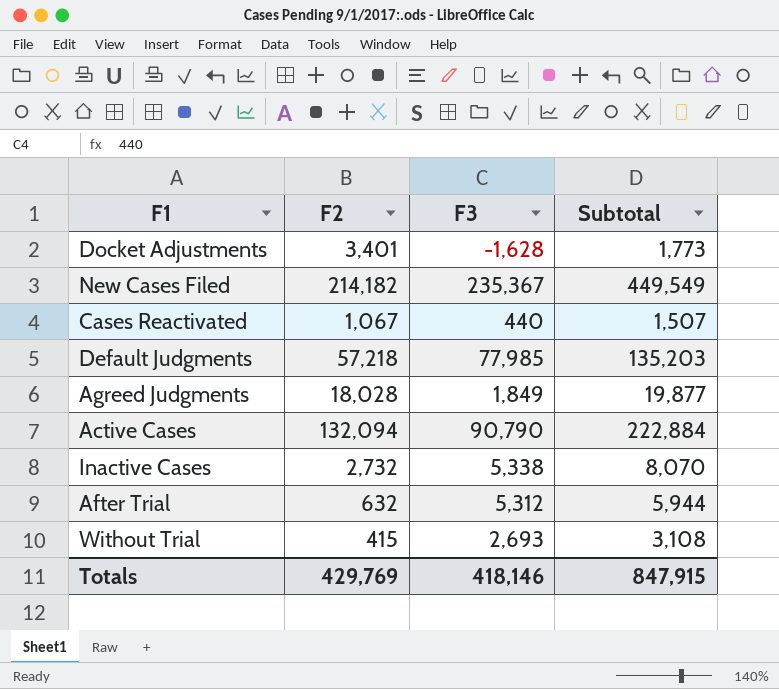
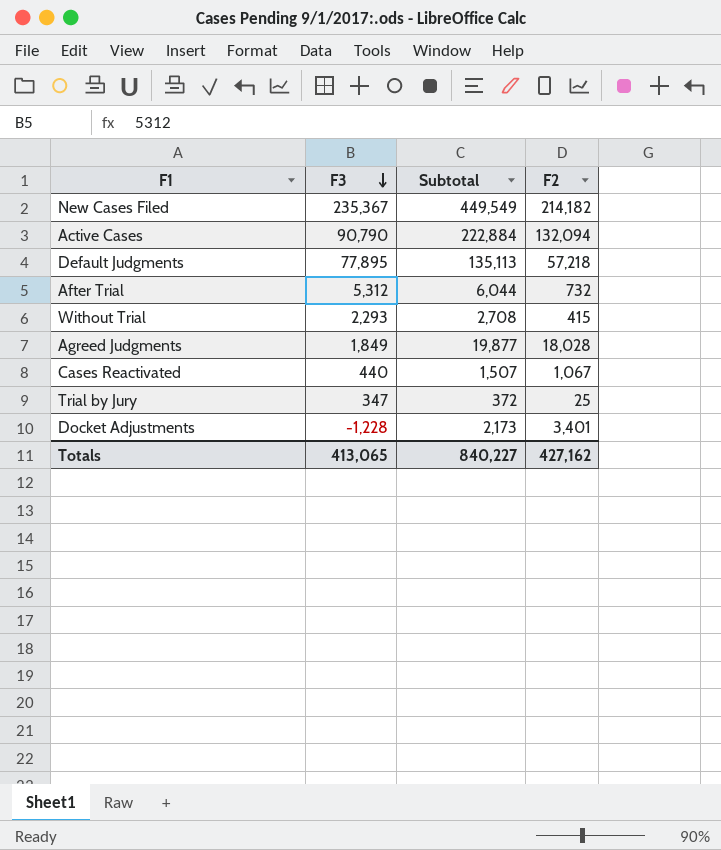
row order: none -> F3 descending
column F2 | position: 2 -> 4
row Inactive Cases: 2,732 | 5,338 | 8,070 -> none
Default Judgments | F3: 77,985 -> 77,895
Default Judgments | Subtotal: 135,203 -> 135,113
After Trial | Subtotal: 5,944 -> 6,044
After Trial | F2: 632 -> 732
Without Trial | F3: 2,693 -> 2,293
Without Trial | Subtotal: 3,108 -> 2,708
row Trial by Jury: none -> 347 | 372 | 25
Docket Adjustments | F3: -1,628 -> -1,228
Docket Adjustments | Subtotal: 1,773 -> 2,173
Totals | F3: 418,146 -> 413,065
Totals | Subtotal: 847,915 -> 840,227
Totals | F2: 429,769 -> 427,162

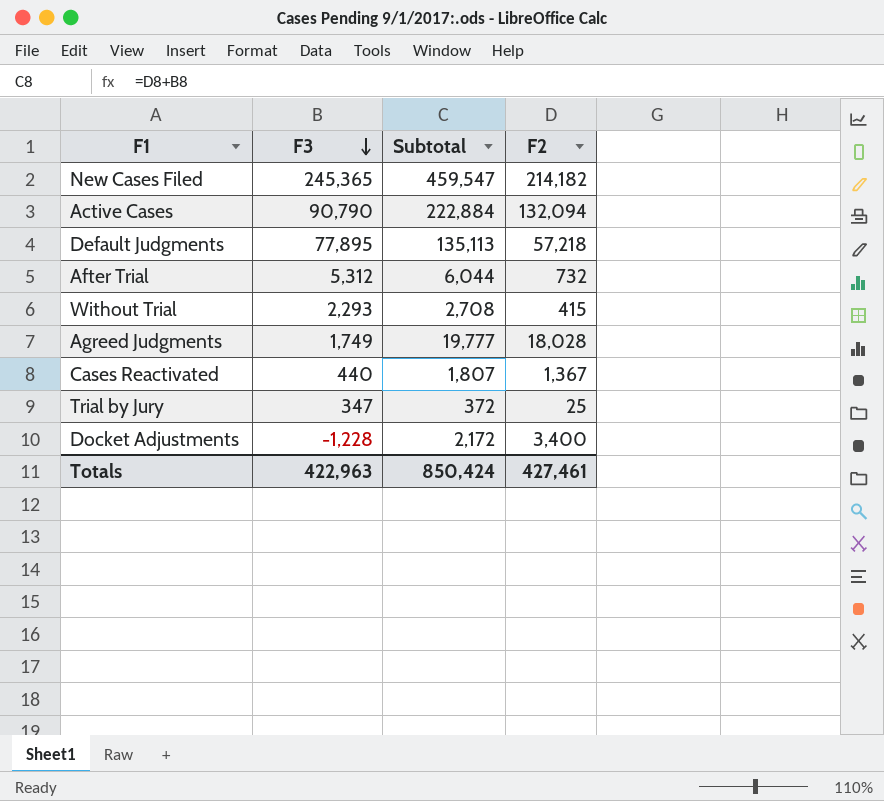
New Cases Filed | F3: 235,367 -> 245,365
New Cases Filed | Subtotal: 449,549 -> 459,547
Agreed Judgments | F3: 1,849 -> 1,749
Agreed Judgments | Subtotal: 19,877 -> 19,777
Cases Reactivated | Subtotal: 1,507 -> 1,807
Cases Reactivated | F2: 1,067 -> 1,367
Docket Adjustments | Subtotal: 2,173 -> 2,172
Docket Adjustments | F2: 3,401 -> 3,400
Totals | F3: 413,065 -> 422,963
Totals | Subtotal: 840,227 -> 850,424
Totals | F2: 427,162 -> 427,461

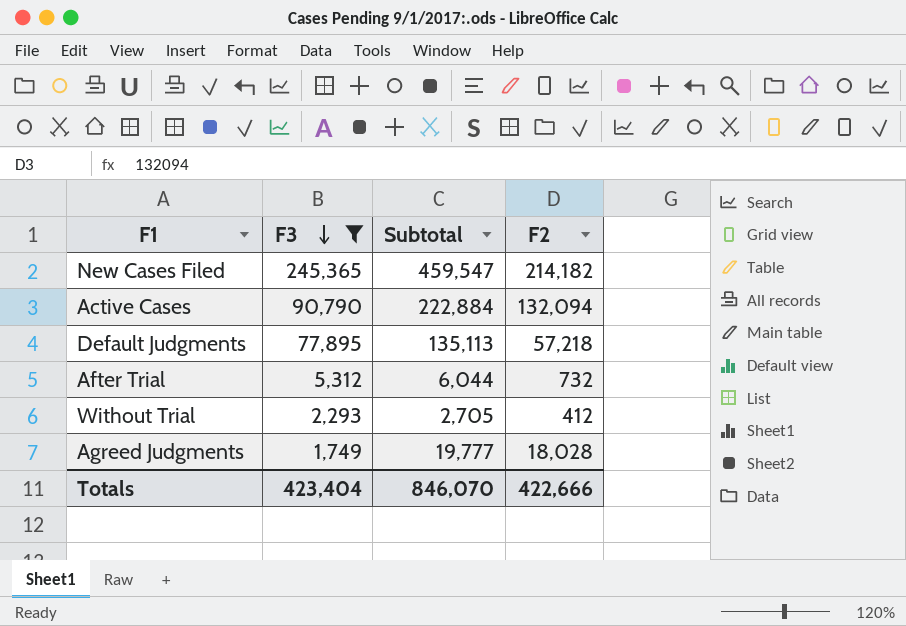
filter: none -> F3 >= 1,749
Without Trial | Subtotal: 2,708 -> 2,705
Without Trial | F2: 415 -> 412
Totals | F3: 422,963 -> 423,404
Totals | Subtotal: 850,424 -> 846,070
Totals | F2: 427,461 -> 422,666

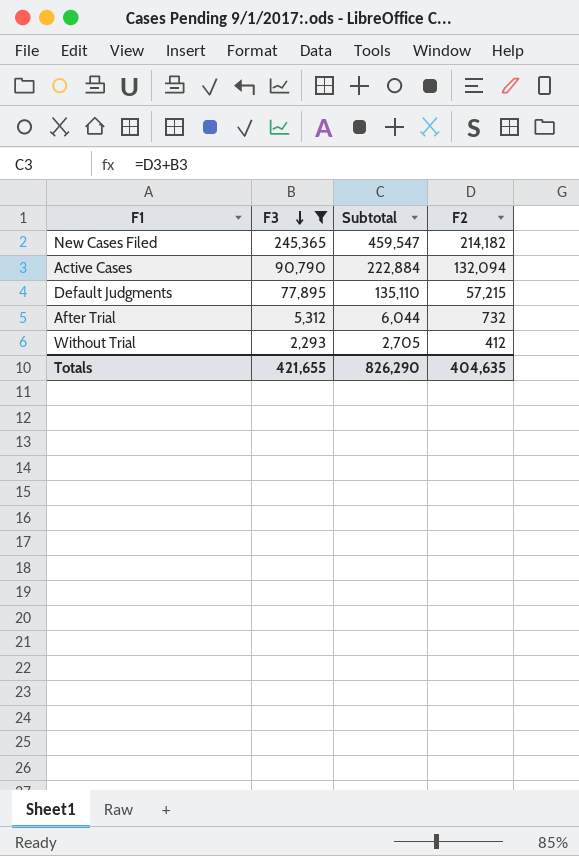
row Agreed Judgments: 1,749 | 19,777 | 18,028 -> none
Default Judgments | Subtotal: 135,113 -> 135,110
Default Judgments | F2: 57,218 -> 57,215
Totals | F3: 423,404 -> 421,655
Totals | Subtotal: 846,070 -> 826,290
Totals | F2: 422,666 -> 404,635

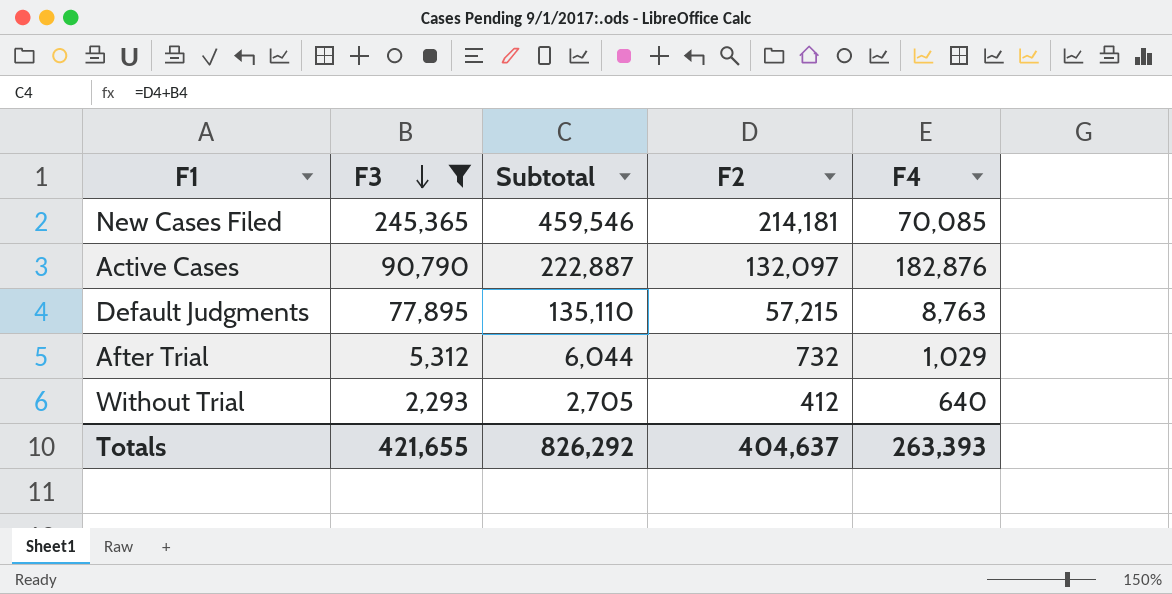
column F4 | position: none -> 5
New Cases Filed | Subtotal: 459,547 -> 459,546
New Cases Filed | F2: 214,182 -> 214,181
Active Cases | Subtotal: 222,884 -> 222,887
Active Cases | F2: 132,094 -> 132,097
Totals | Subtotal: 826,290 -> 826,292
Totals | F2: 404,635 -> 404,637

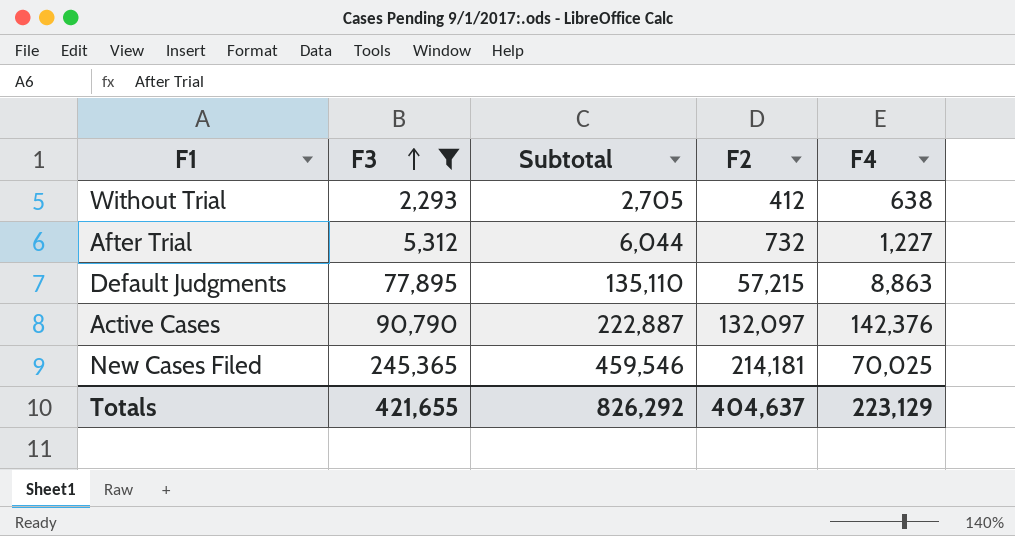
row order: F3 descending -> F3 ascending
Without Trial | F4: 640 -> 638
After Trial | F4: 1,029 -> 1,227
Default Judgments | F4: 8,763 -> 8,863
Active Cases | F4: 182,876 -> 142,376
New Cases Filed | F4: 70,085 -> 70,025
Totals | F4: 263,393 -> 223,129

